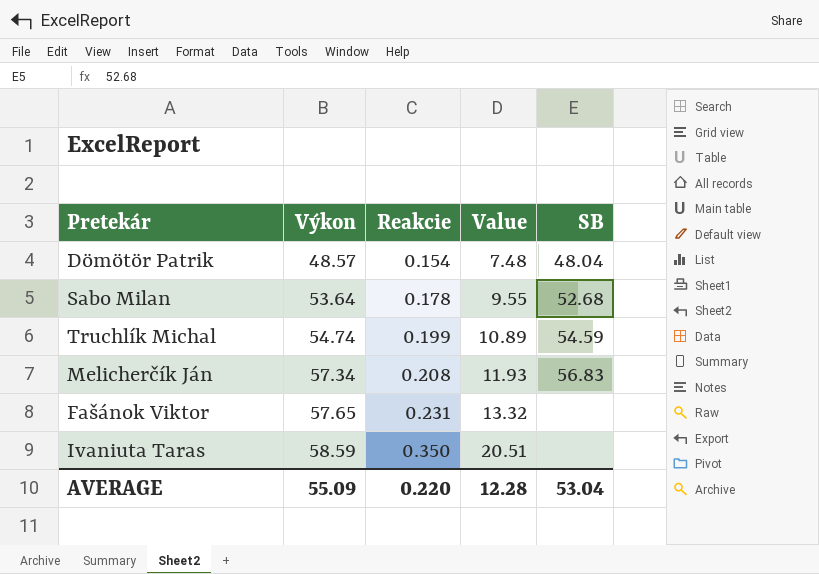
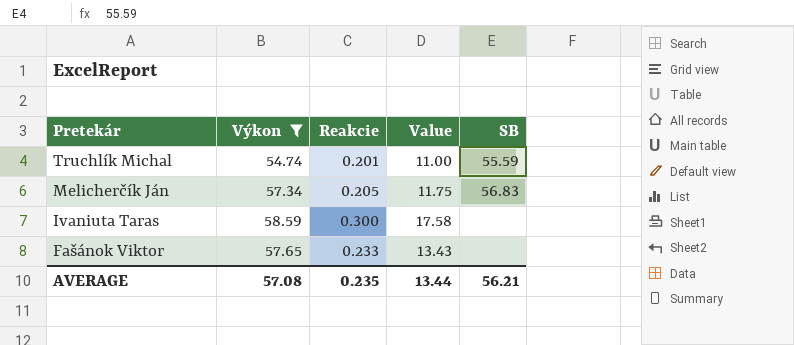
filter: none -> Výkon >= 54.74
row order: Výkon ascending -> Pretekár descending
Truchlík Michal | Reakcie: 0.199 -> 0.201
Truchlík Michal | Value: 10.89 -> 11.00
Truchlík Michal | SB: 54.59 -> 55.59
Melicherčík Ján | Reakcie: 0.208 -> 0.205
Melicherčík Ján | Value: 11.93 -> 11.75
Ivaniuta Taras | Reakcie: 0.350 -> 0.300
Ivaniuta Taras | Value: 20.51 -> 17.58
Fašánok Viktor | Reakcie: 0.231 -> 0.233
Fašánok Viktor | Value: 13.32 -> 13.43
AVERAGE | Výkon: 55.09 -> 57.08
AVERAGE | Reakcie: 0.220 -> 0.235
AVERAGE | Value: 12.28 -> 13.44
AVERAGE | SB: 53.04 -> 56.21

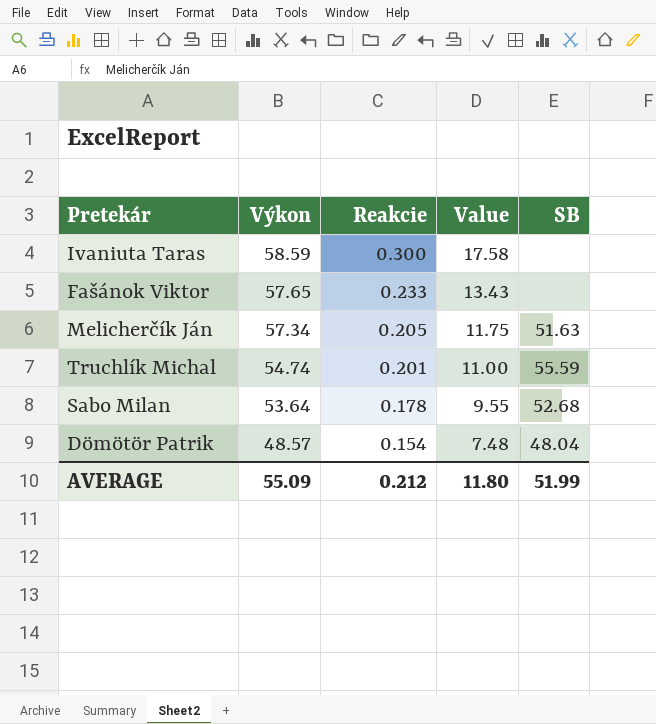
filter: Výkon >= 54.74 -> none
row order: Pretekár descending -> Výkon descending
Melicherčík Ján | SB: 56.83 -> 51.63
AVERAGE | Výkon: 57.08 -> 55.09
AVERAGE | Reakcie: 0.235 -> 0.212
AVERAGE | Value: 13.44 -> 11.80
AVERAGE | SB: 56.21 -> 51.99

